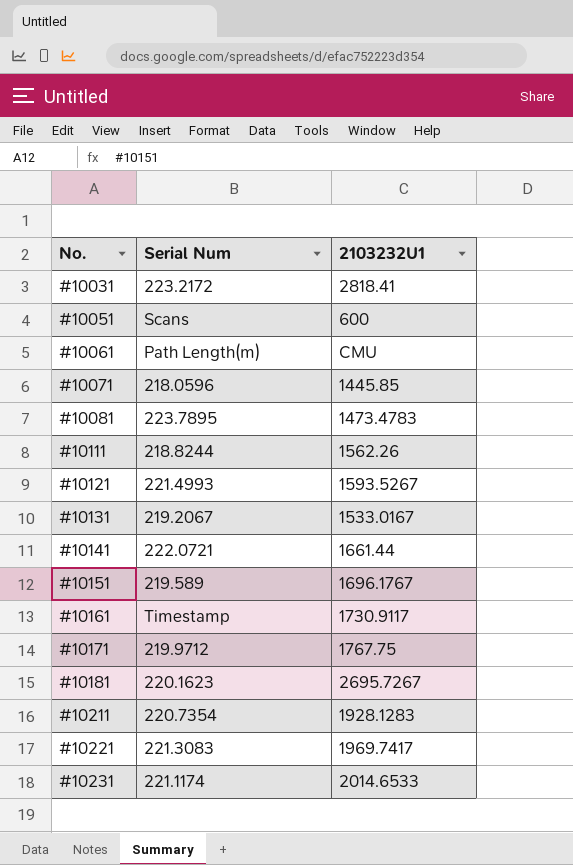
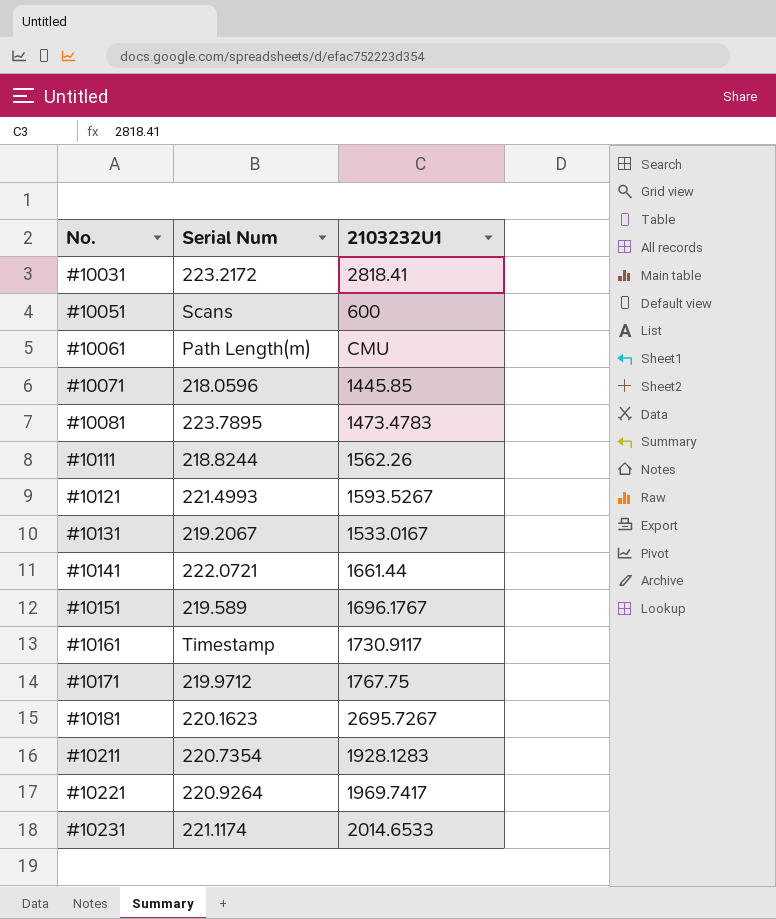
#10221 | Serial Num: 221.3083 -> 220.9264

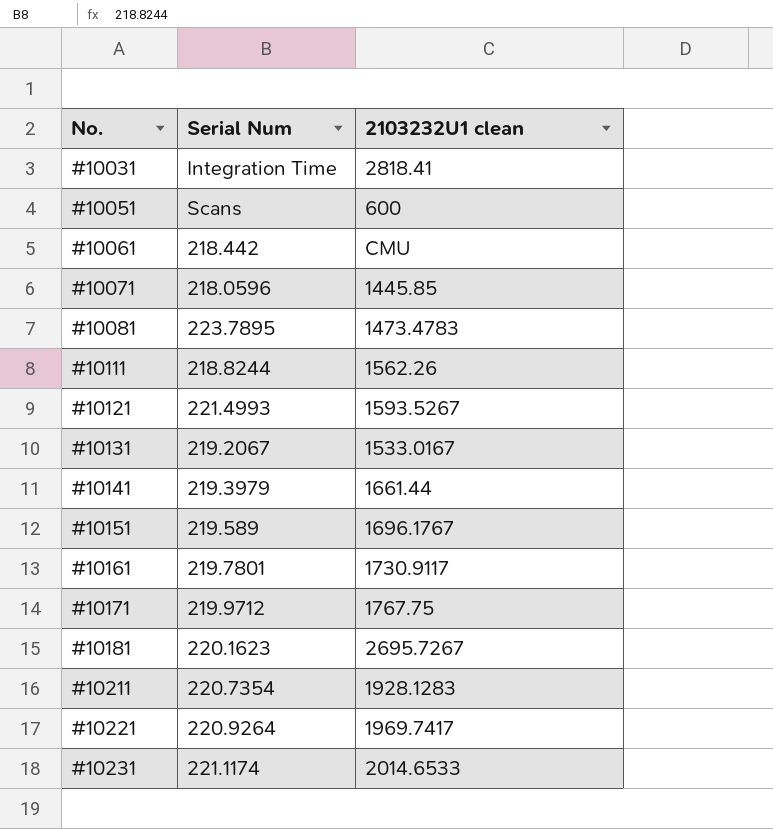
column name: 2103232U1 -> 2103232U1 clean
#10031 | Serial Num: 223.2172 -> Integration Time
#10061 | Serial Num: Path Length(m) -> 218.442
#10141 | Serial Num: 222.0721 -> 219.3979
#10161 | Serial Num: Timestamp -> 219.7801

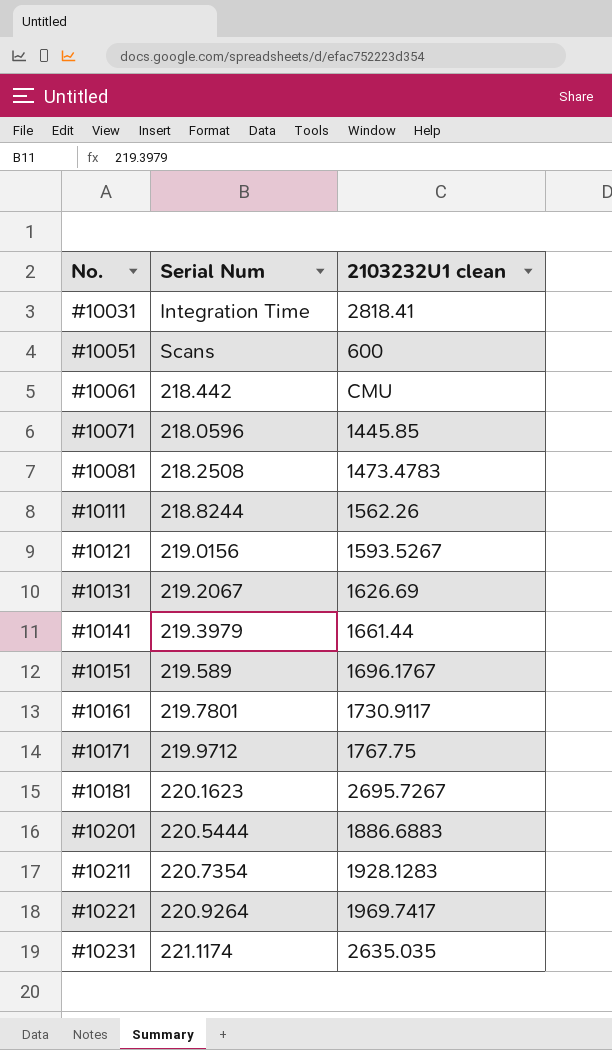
#10081 | Serial Num: 223.7895 -> 218.2508
#10121 | Serial Num: 221.4993 -> 219.0156
#10131 | 2103232U1 clean: 1533.0167 -> 1626.69
row #10201: none -> 220.5444 | 1886.6883
#10231 | 2103232U1 clean: 2014.6533 -> 2635.035

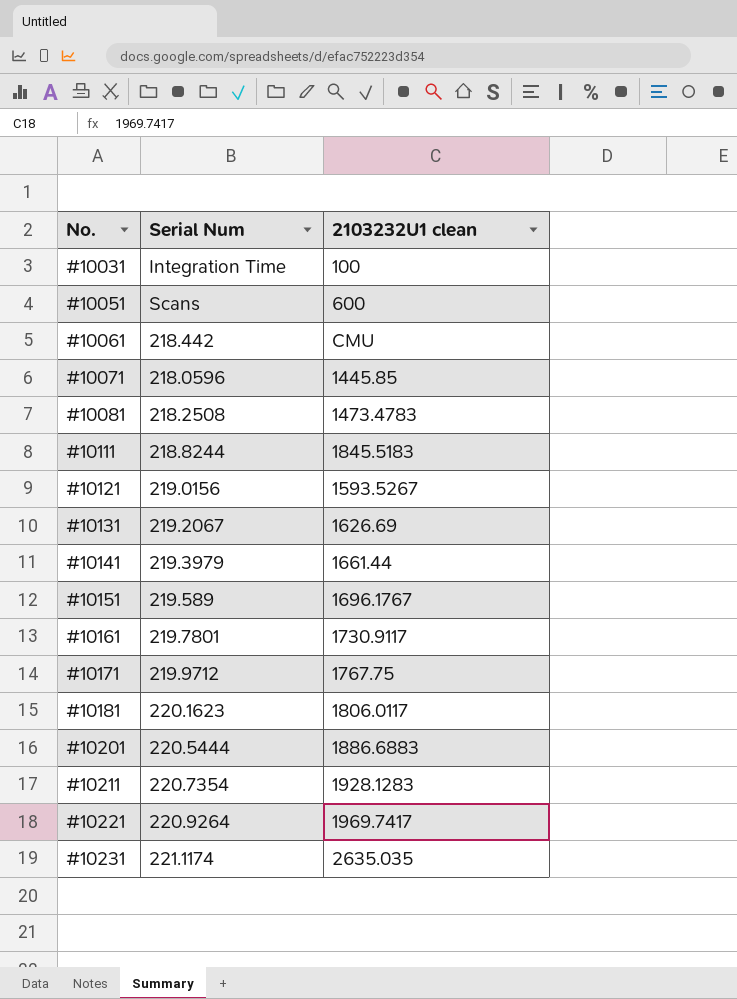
#10031 | 2103232U1 clean: 2818.41 -> 100
#10111 | 2103232U1 clean: 1562.26 -> 1845.5183
#10181 | 2103232U1 clean: 2695.7267 -> 1806.0117

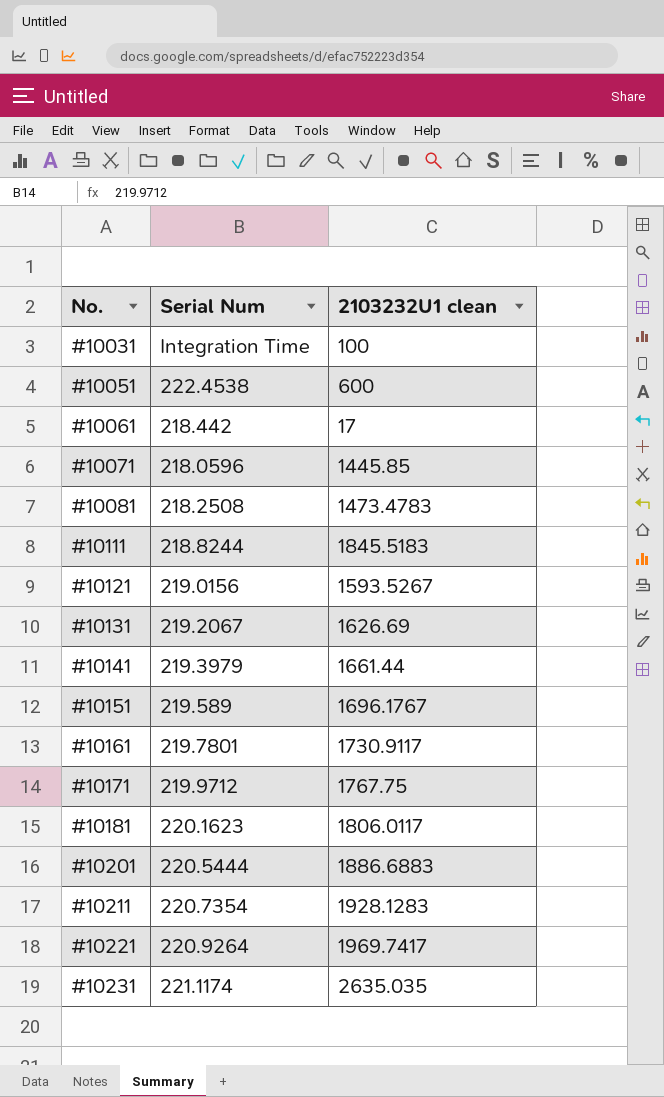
#10051 | Serial Num: Scans -> 222.4538
#10061 | 2103232U1 clean: CMU -> 17

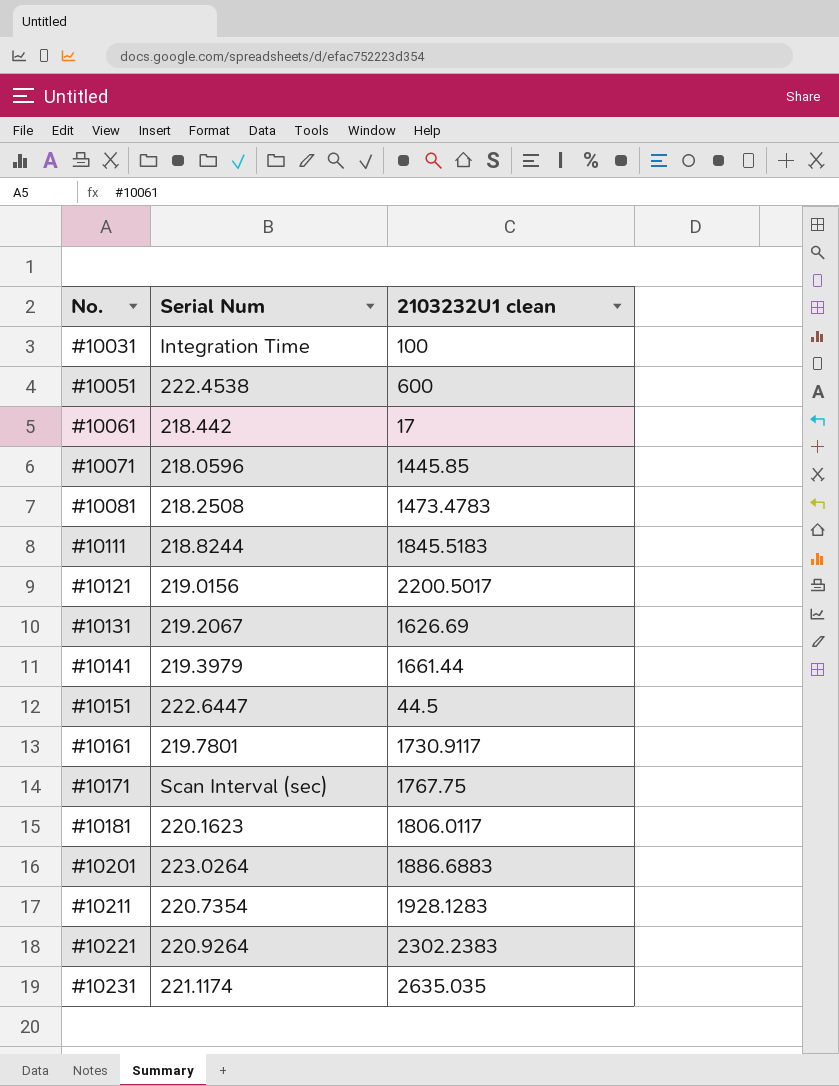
#10121 | 2103232U1 clean: 1593.5267 -> 2200.5017
#10151 | Serial Num: 219.589 -> 222.6447
#10151 | 2103232U1 clean: 1696.1767 -> 44.5
#10171 | Serial Num: 219.9712 -> Scan Interval (sec)
#10201 | Serial Num: 220.5444 -> 223.0264
#10221 | 2103232U1 clean: 1969.7417 -> 2302.2383

